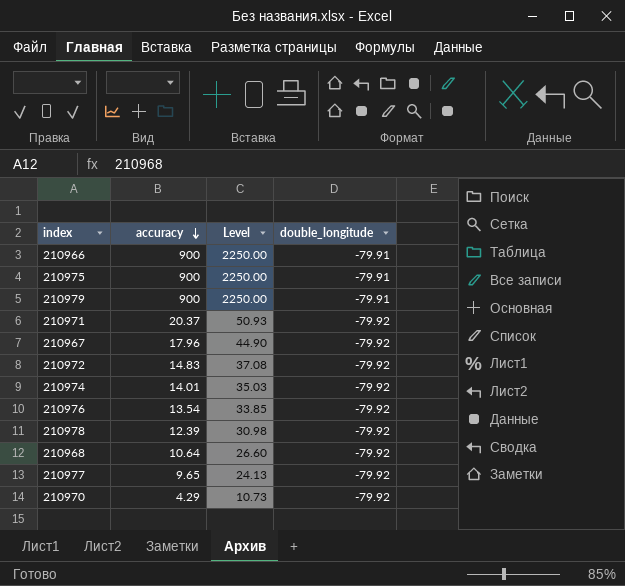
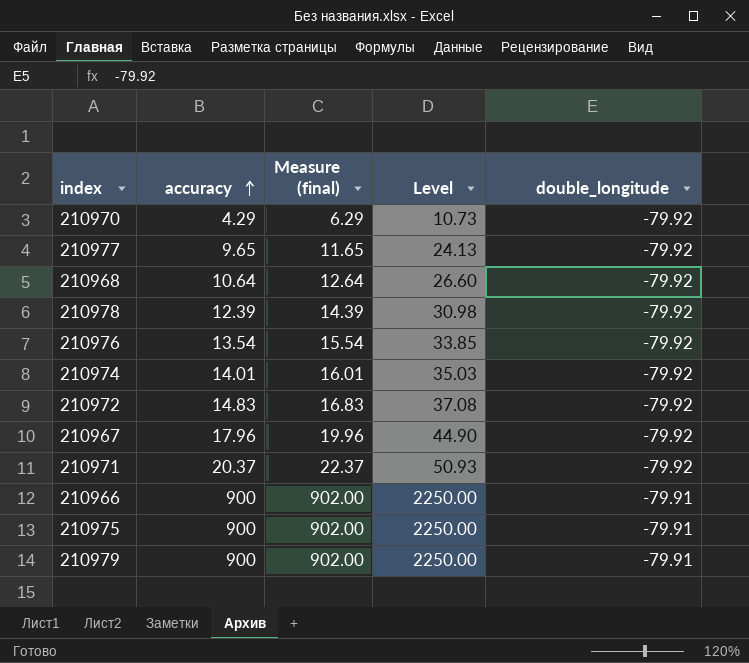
row order: accuracy descending -> accuracy ascending
column Measure (final) | formula: none -> [accuracy] + 2

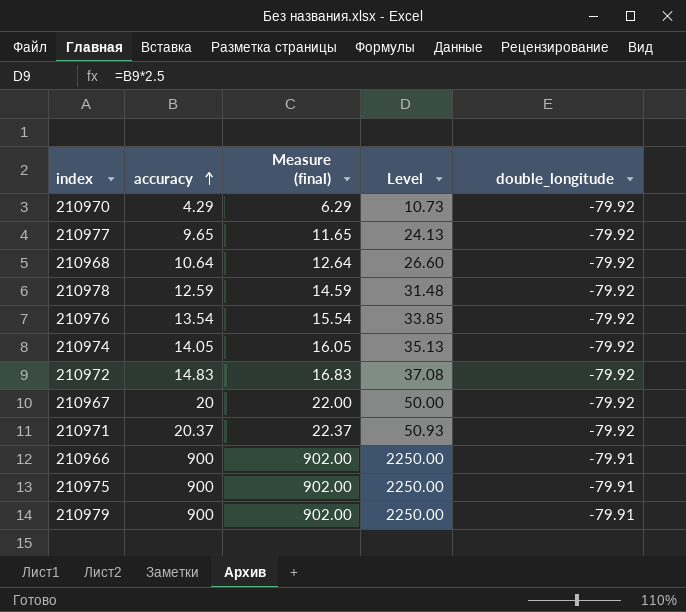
210978 | accuracy: 12.39 -> 12.59
210978 | Measure (final): 14.39 -> 14.59
210978 | Level: 30.98 -> 31.48
210974 | accuracy: 14.01 -> 14.05
210974 | Measure (final): 16.01 -> 16.05
210974 | Level: 35.03 -> 35.13
210967 | accuracy: 17.96 -> 20
210967 | Measure (final): 19.96 -> 22.00
210967 | Level: 44.90 -> 50.00

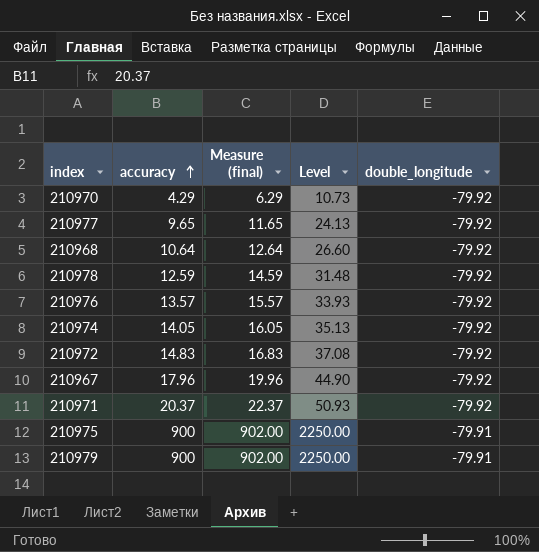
row 210966: 900 | 902.00 | 2250.00 | -79.91 -> none
210976 | accuracy: 13.54 -> 13.57
210976 | Measure (final): 15.54 -> 15.57
210976 | Level: 33.85 -> 33.93
210967 | accuracy: 20 -> 17.96
210967 | Measure (final): 22.00 -> 19.96
210967 | Level: 50.00 -> 44.90

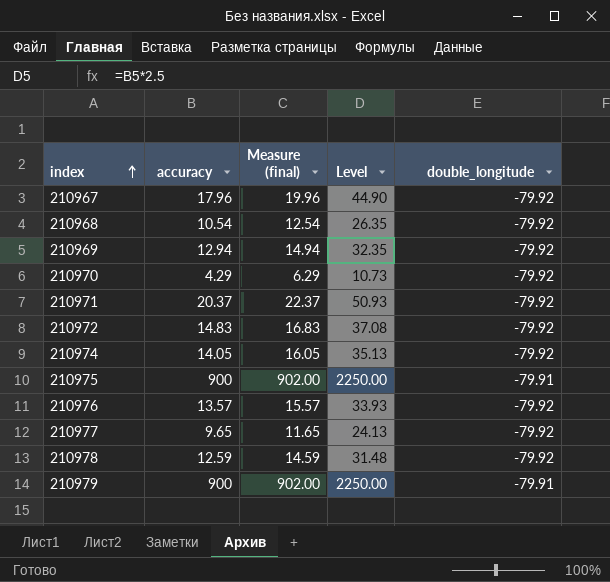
row order: accuracy ascending -> index ascending
210968 | accuracy: 10.64 -> 10.54
210968 | Measure (final): 12.64 -> 12.54
210968 | Level: 26.60 -> 26.35
row 210969: none -> 12.94 | 14.94 | 32.35 | -79.92

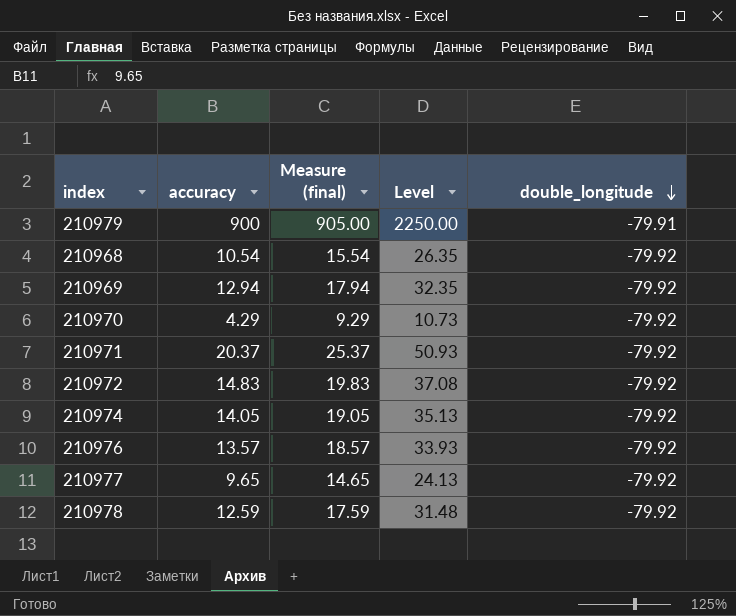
row order: index ascending -> double_longitude descending
column Measure (final) | formula: [accuracy] + 2 -> [accuracy] + 5
row 210967: 17.96 | 19.96 | 44.90 | -79.92 -> none
row 210975: 900 | 902.00 | 2250.00 | -79.91 -> none

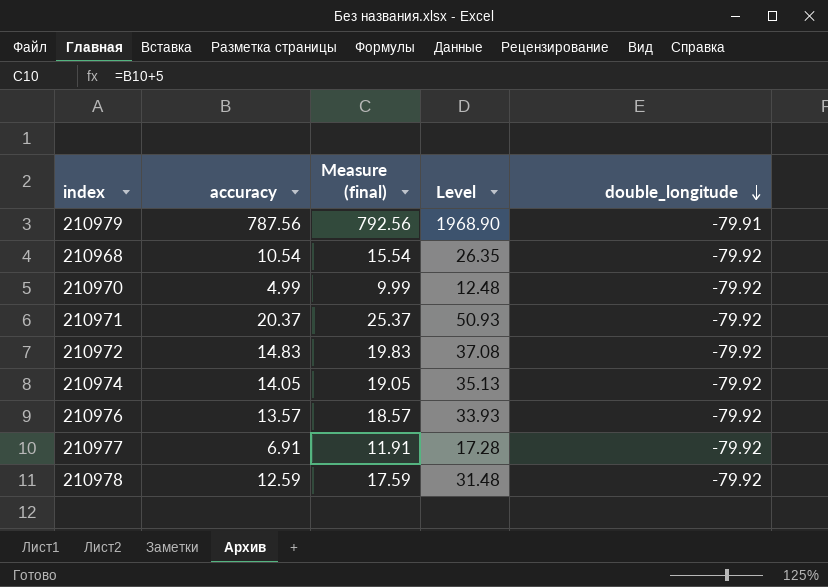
row 210969: 12.94 | 17.94 | 32.35 | -79.92 -> none
210979 | accuracy: 900 -> 787.56
210979 | Measure (final): 905.00 -> 792.56
210979 | Level: 2250.00 -> 1968.90
210970 | accuracy: 4.29 -> 4.99
210970 | Measure (final): 9.29 -> 9.99
210970 | Level: 10.73 -> 12.48
210977 | accuracy: 9.65 -> 6.91
210977 | Measure (final): 14.65 -> 11.91
210977 | Level: 24.13 -> 17.28

